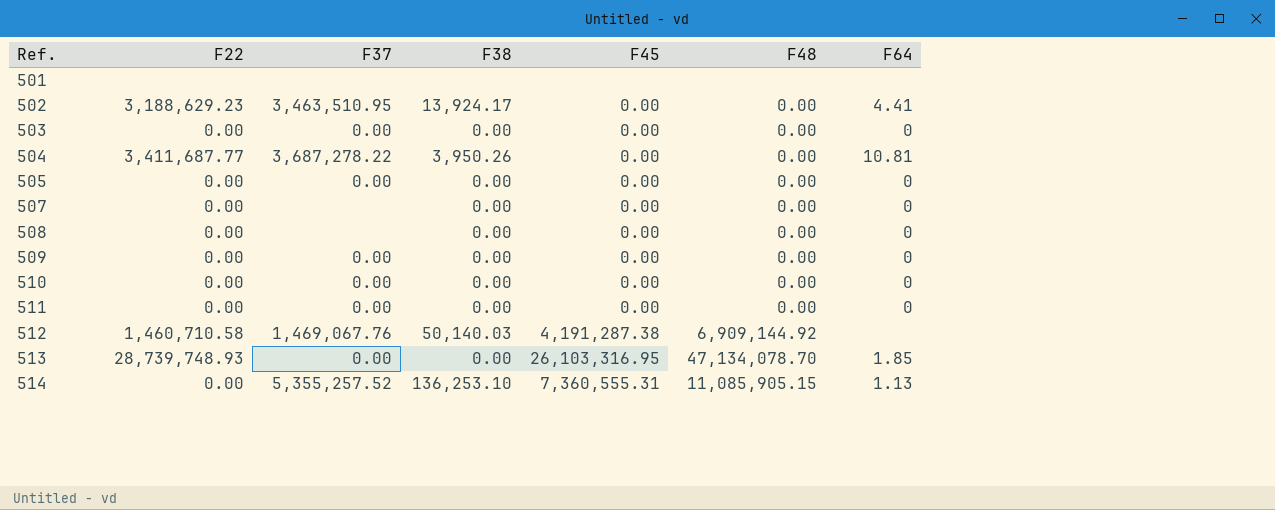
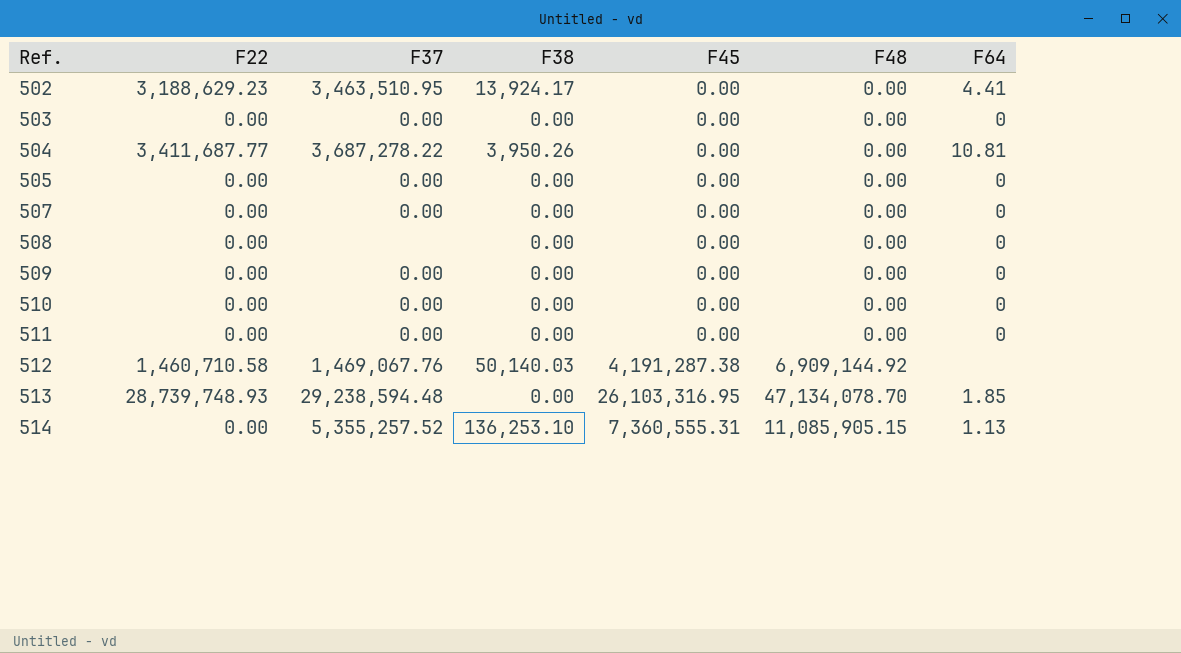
row 501: none | none | none | none | none | none -> none
507 | F37: none -> 0.00
513 | F37: 0.00 -> 29,238,594.48

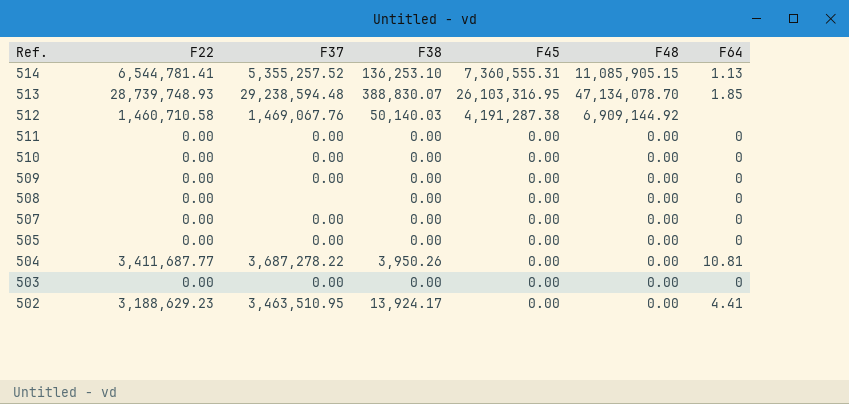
row order: Ref. ascending -> Ref. descending
514 | F22: 0.00 -> 6,544,781.41
513 | F38: 0.00 -> 388,830.07

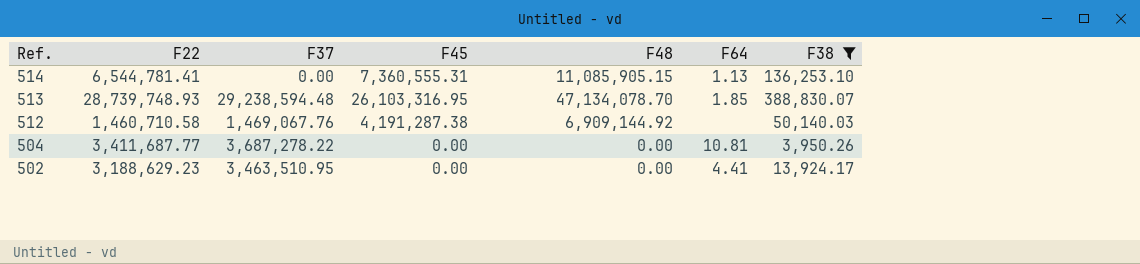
filter: none -> F38 != 0.00
column F38 | position: 4 -> 7
514 | F37: 5,355,257.52 -> 0.00

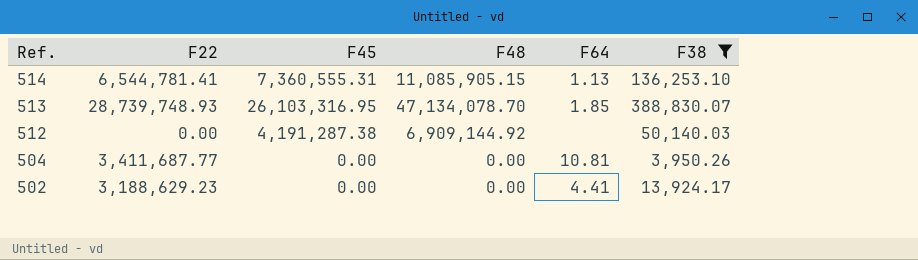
column F37 | position: 3 -> none
512 | F22: 1,460,710.58 -> 0.00

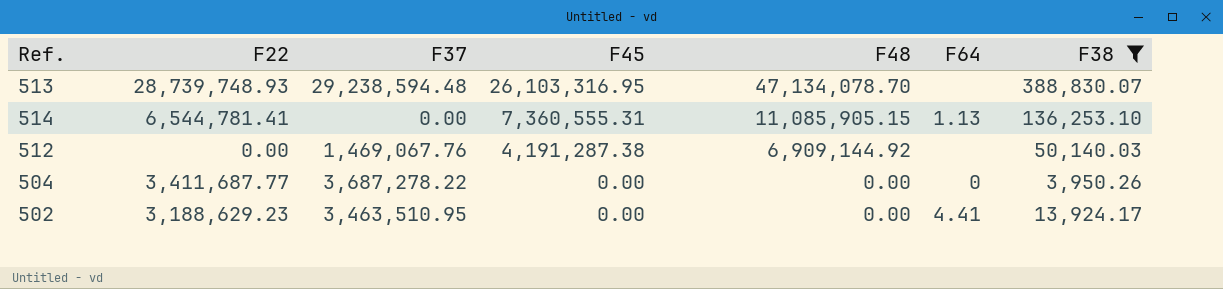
row order: Ref. descending -> F45 descending
column F37 | position: none -> 3
513 | F64: 1.85 -> none
504 | F64: 10.81 -> 0

